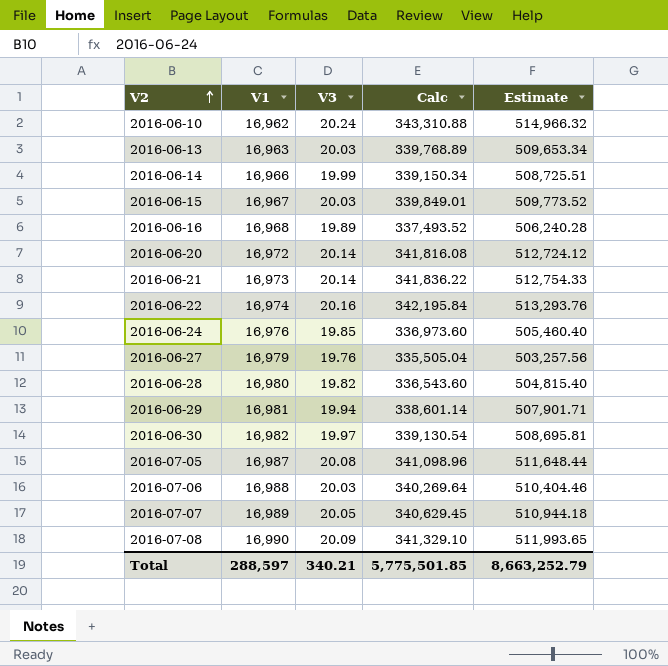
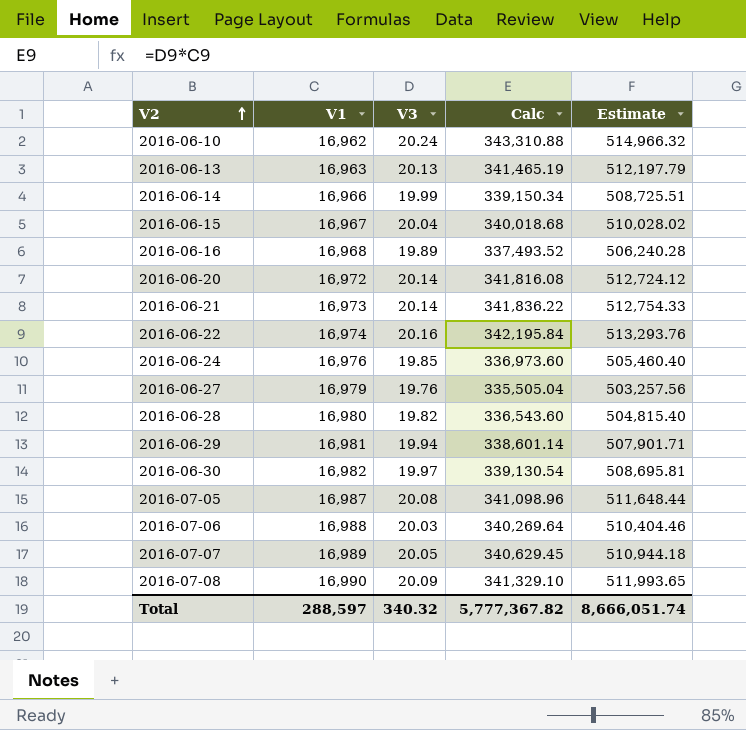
2016-06-13 | V3: 20.03 -> 20.13
2016-06-13 | Calc: 339,768.89 -> 341,465.19
2016-06-13 | Estimate: 509,653.34 -> 512,197.79
2016-06-15 | V3: 20.03 -> 20.04
2016-06-15 | Calc: 339,849.01 -> 340,018.68
2016-06-15 | Estimate: 509,773.52 -> 510,028.02
Total | V3: 340.21 -> 340.32
Total | Calc: 5,775,501.85 -> 5,777,367.82
Total | Estimate: 8,663,252.79 -> 8,666,051.74

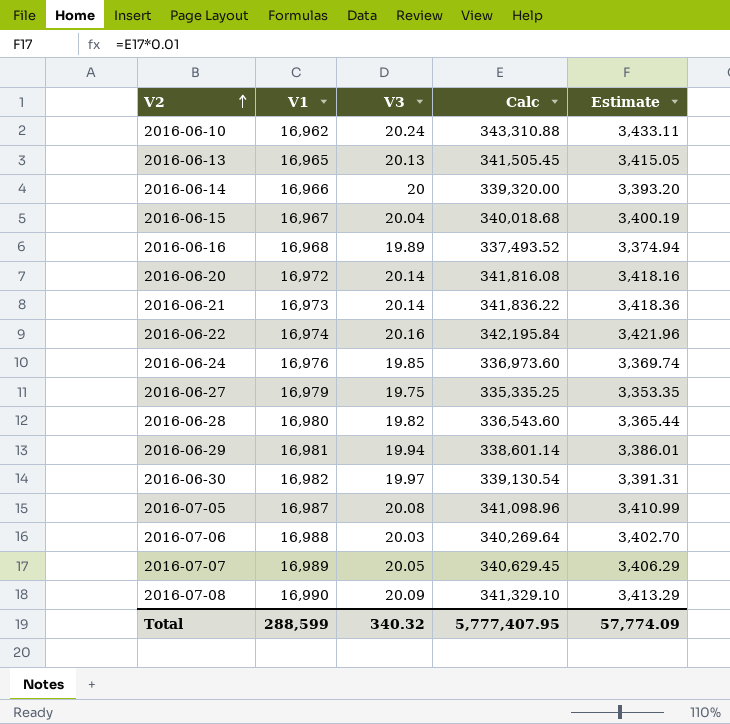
column Estimate | formula: [Calc] * 1.5 -> [Calc] * 0.01
2016-06-13 | V1: 16,963 -> 16,965
2016-06-13 | Calc: 341,465.19 -> 341,505.45
2016-06-14 | V3: 19.99 -> 20
2016-06-14 | Calc: 339,150.34 -> 339,320.00
2016-06-27 | V3: 19.76 -> 19.75
2016-06-27 | Calc: 335,505.04 -> 335,335.25
Total | V1: 288,597 -> 288,599
Total | Calc: 5,777,367.82 -> 5,777,407.95
Total | Estimate: 8,666,051.74 -> 57,774.09

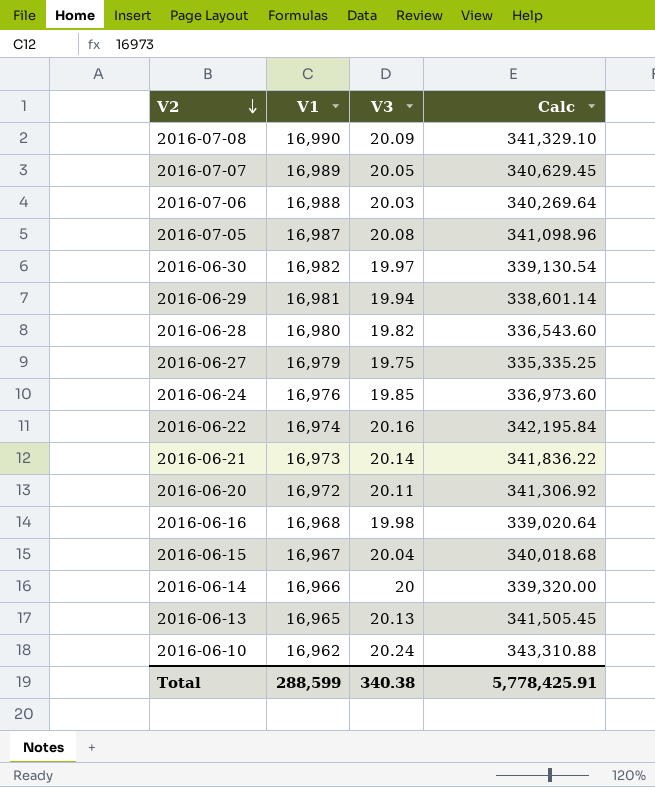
row order: V2 ascending -> V2 descending
column Estimate | formula: [Calc] * 0.01 -> none
2016-06-20 | V3: 20.14 -> 20.11
2016-06-20 | Calc: 341,816.08 -> 341,306.92
2016-06-16 | V3: 19.89 -> 19.98
2016-06-16 | Calc: 337,493.52 -> 339,020.64
Total | V3: 340.32 -> 340.38
Total | Calc: 5,777,407.95 -> 5,778,425.91

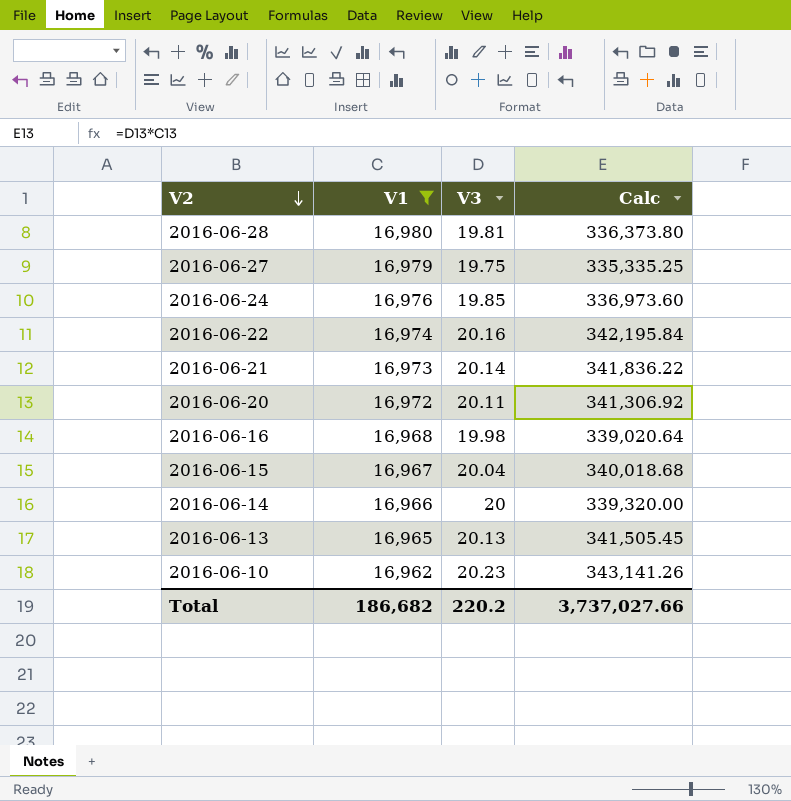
filter: none -> V1 <= 16,980
2016-06-28 | V3: 19.82 -> 19.81
2016-06-28 | Calc: 336,543.60 -> 336,373.80
2016-06-10 | V3: 20.24 -> 20.23
2016-06-10 | Calc: 343,310.88 -> 343,141.26
Total | V1: 288,599 -> 186,682
Total | V3: 340.38 -> 220.2
Total | Calc: 5,778,425.91 -> 3,737,027.66

